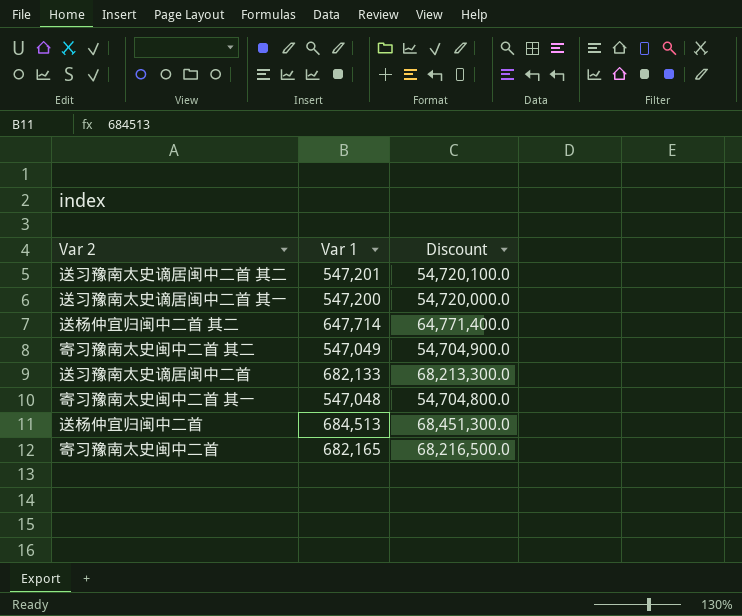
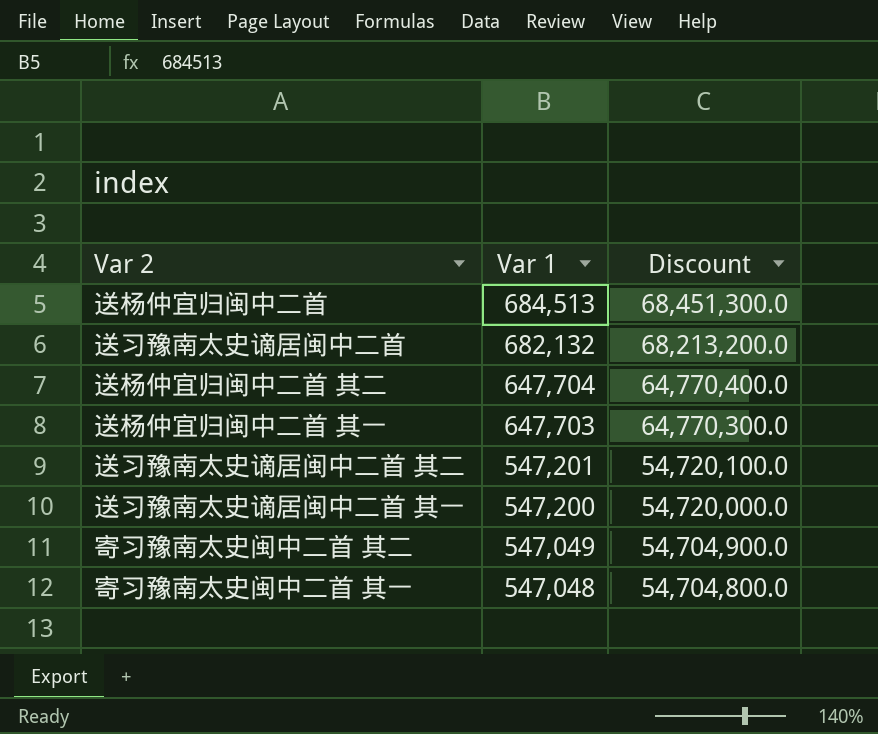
row order: none -> Var 1 descending
row 寄习豫南太史闽中二首: 682,165 | 68,216,500.0 -> none
送习豫南太史谪居闽中二首 | Var 1: 682,133 -> 682,132
送习豫南太史谪居闽中二首 | Discount: 68,213,300.0 -> 68,213,200.0
送杨仲宜归闽中二首 其二 | Var 1: 647,714 -> 647,704
送杨仲宜归闽中二首 其二 | Discount: 64,771,400.0 -> 64,770,400.0
row 送杨仲宜归闽中二首 其一: none -> 647,703 | 64,770,300.0

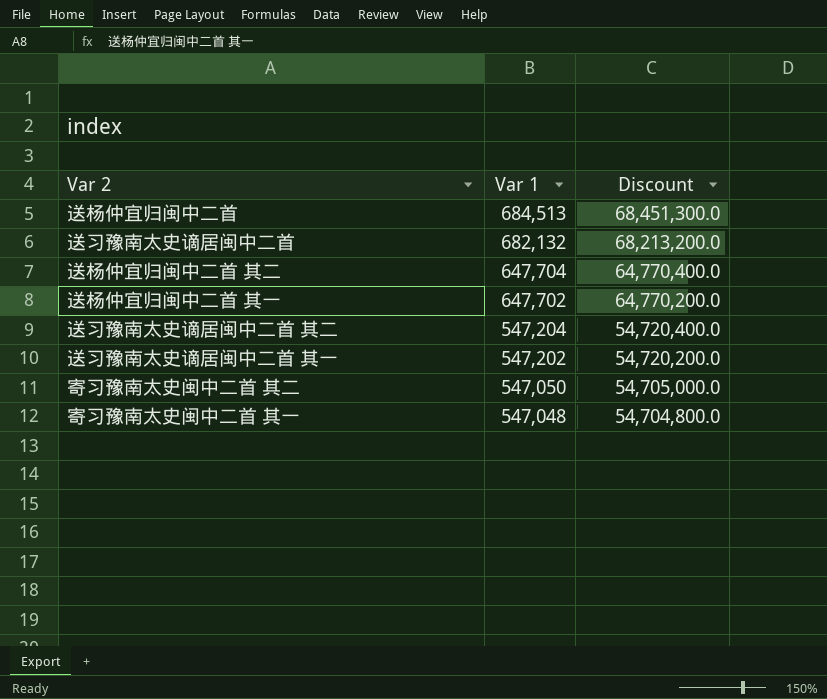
送杨仲宜归闽中二首 其一 | Var 1: 647,703 -> 647,702
送杨仲宜归闽中二首 其一 | Discount: 64,770,300.0 -> 64,770,200.0
送习豫南太史谪居闽中二首 其二 | Var 1: 547,201 -> 547,204
送习豫南太史谪居闽中二首 其二 | Discount: 54,720,100.0 -> 54,720,400.0
送习豫南太史谪居闽中二首 其一 | Var 1: 547,200 -> 547,202
送习豫南太史谪居闽中二首 其一 | Discount: 54,720,000.0 -> 54,720,200.0
寄习豫南太史闽中二首 其二 | Var 1: 547,049 -> 547,050
寄习豫南太史闽中二首 其二 | Discount: 54,704,900.0 -> 54,705,000.0

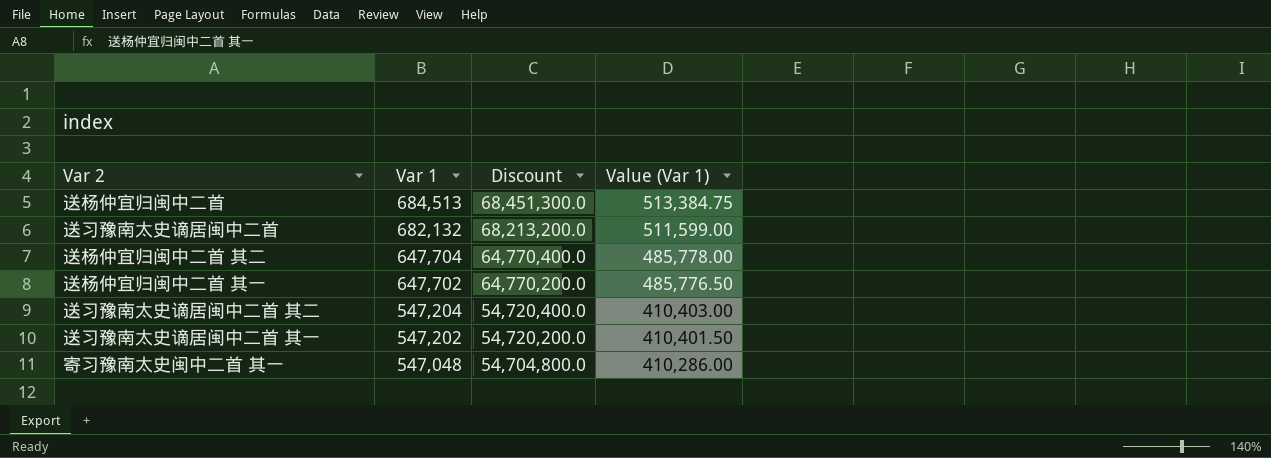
column Value (Var 1) | formula: none -> [Var 1] * 0.75
row 寄习豫南太史闽中二首 其二: 547,050 | 54,705,000.0 -> none

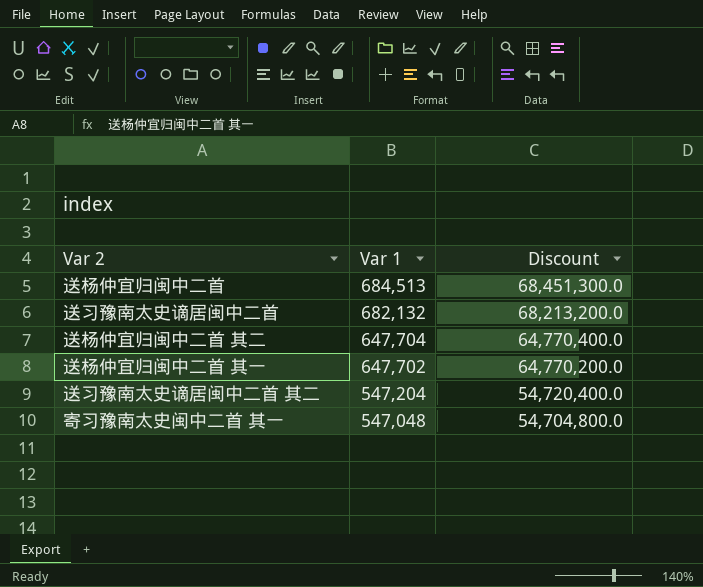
column Value (Var 1) | formula: [Var 1] * 0.75 -> none
row 送习豫南太史谪居闽中二首 其一: 547,202 | 54,720,200.0 | 410,401.50 -> none

